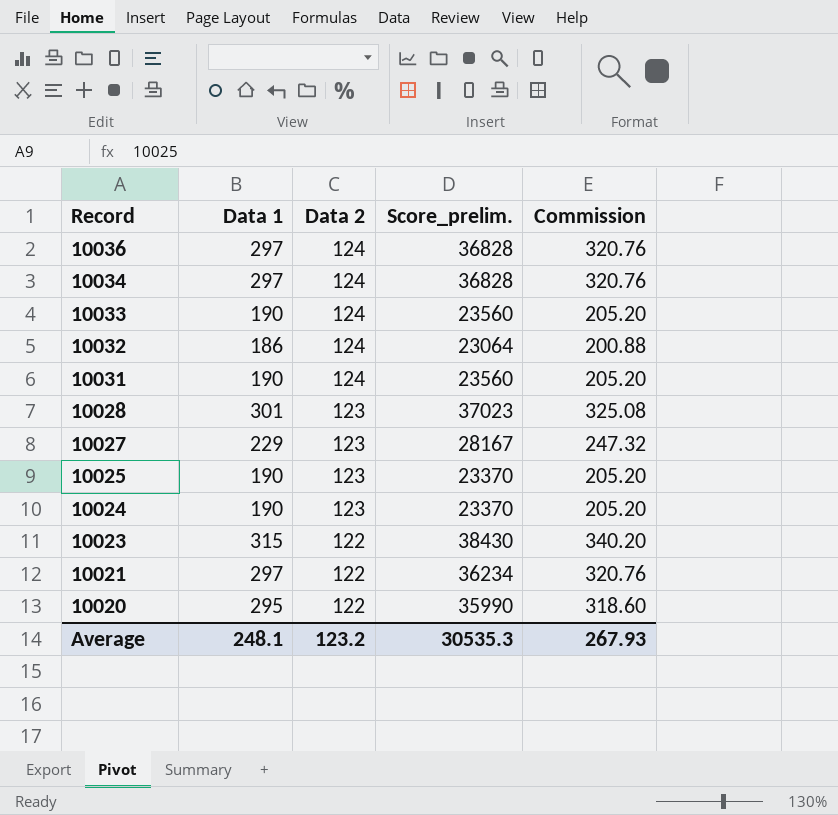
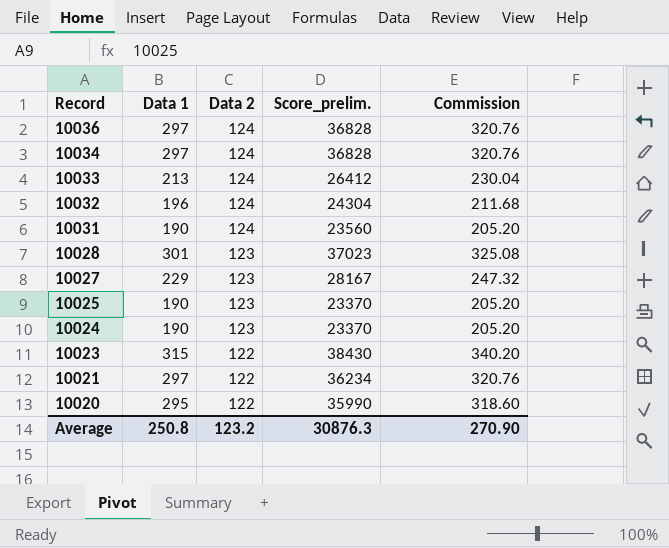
10033 | Data 1: 190 -> 213
10033 | Score_prelim.: 23560 -> 26412
10033 | Commission: 205.20 -> 230.04
10032 | Data 1: 186 -> 196
10032 | Score_prelim.: 23064 -> 24304
10032 | Commission: 200.88 -> 211.68
Average | Data 1: 248.1 -> 250.8
Average | Score_prelim.: 30535.3 -> 30876.3
Average | Commission: 267.93 -> 270.90

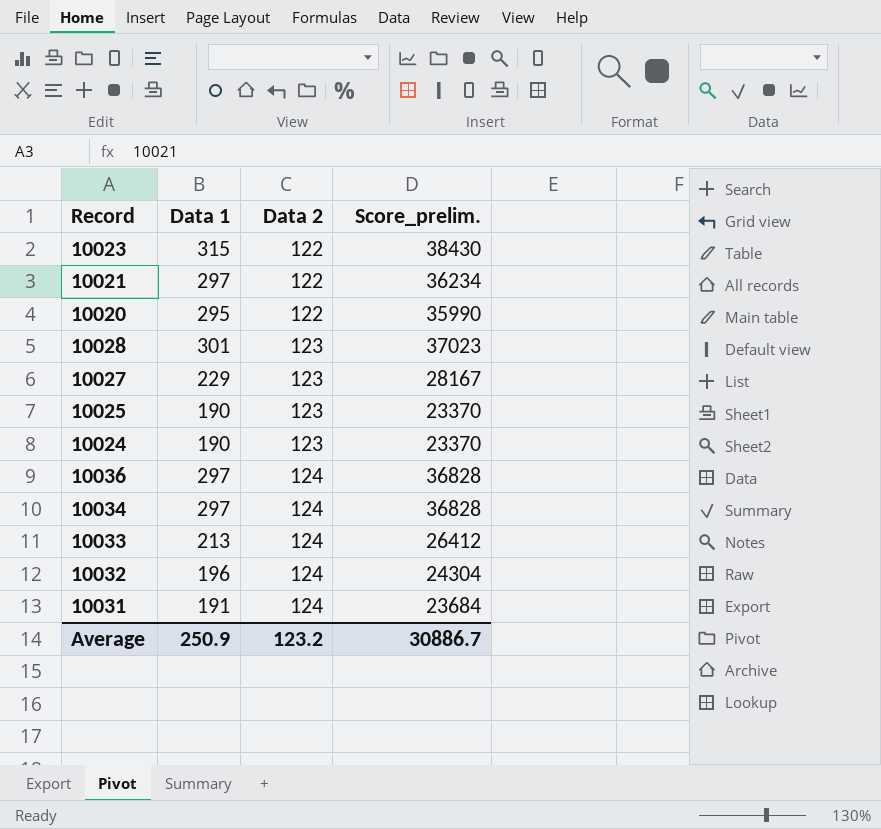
row order: Record descending -> Data 2 ascending
column Commission | formula: [Data 1] * 1.08 -> none
10031 | Data 1: 190 -> 191
10031 | Score_prelim.: 23560 -> 23684
Average | Data 1: 250.8 -> 250.9
Average | Score_prelim.: 30876.3 -> 30886.7

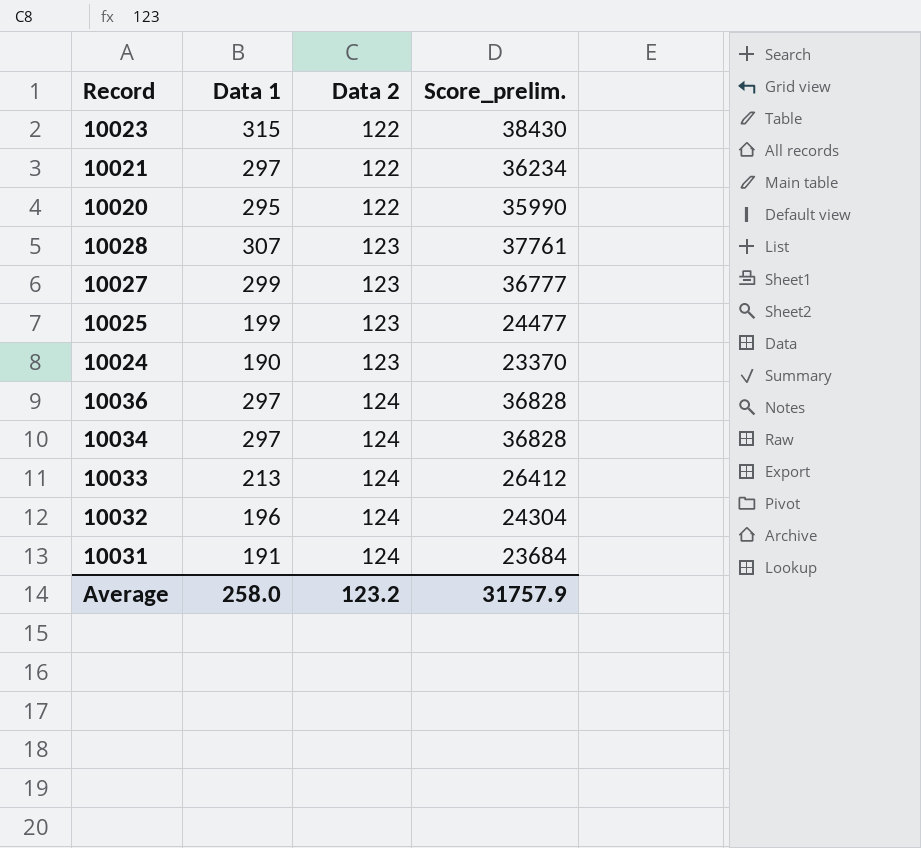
10028 | Data 1: 301 -> 307
10028 | Score_prelim.: 37023 -> 37761
10027 | Data 1: 229 -> 299
10027 | Score_prelim.: 28167 -> 36777
10025 | Data 1: 190 -> 199
10025 | Score_prelim.: 23370 -> 24477
Average | Data 1: 250.9 -> 258.0
Average | Score_prelim.: 30886.7 -> 31757.9

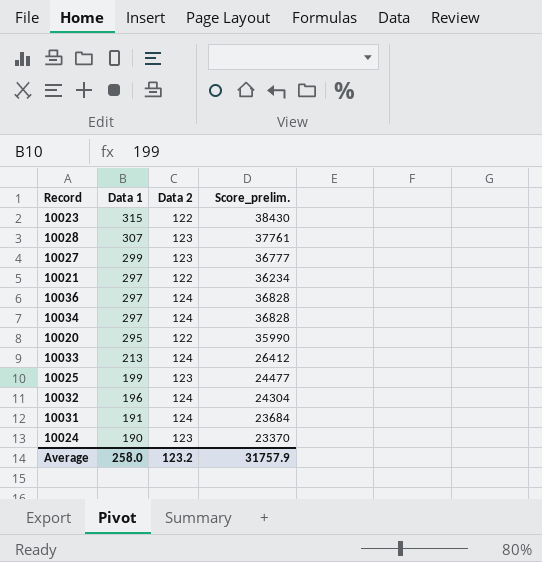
row order: Data 2 ascending -> Data 1 descending

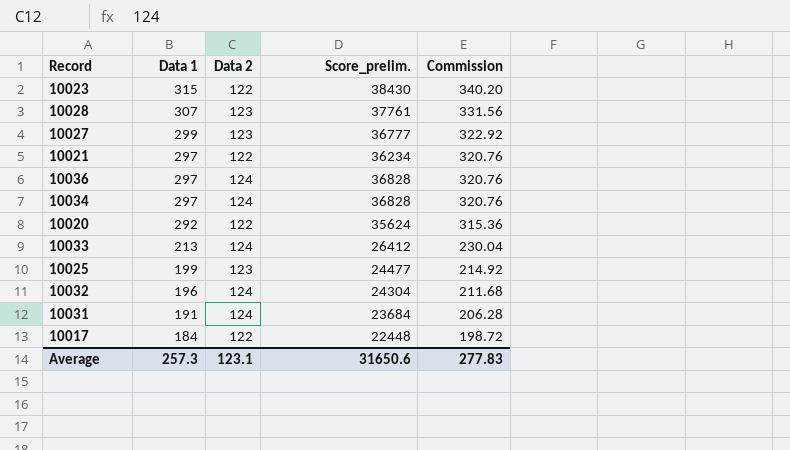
column Commission | formula: none -> [Data 1] * 1.08
row 10024: 190 | 123 | 23370 -> none
10020 | Data 1: 295 -> 292
10020 | Score_prelim.: 35990 -> 35624
row 10017: none -> 184 | 122 | 22448 | 198.72
Average | Data 1: 258.0 -> 257.3
Average | Data 2: 123.2 -> 123.1
Average | Score_prelim.: 31757.9 -> 31650.6

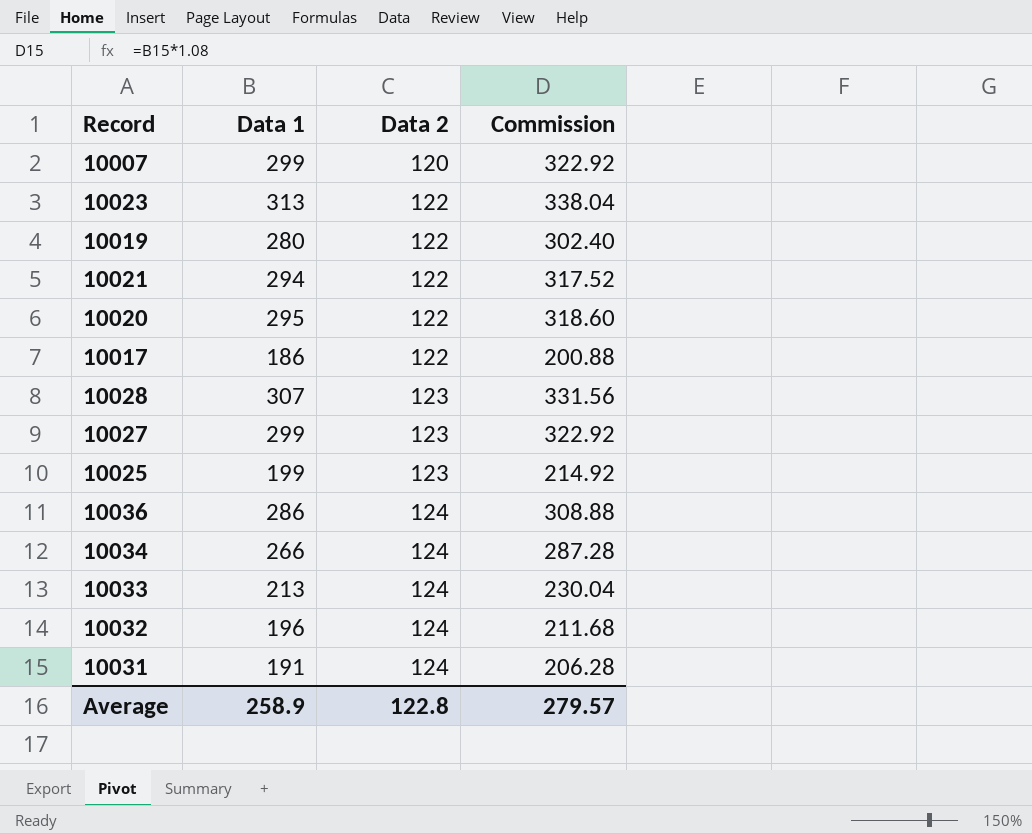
row order: Data 1 descending -> Data 2 ascending
column Score_prelim. | formula: [Data 1] * [Data 2] -> none
row 10007: none -> 299 | 120 | 322.92
10023 | Data 1: 315 -> 313
10023 | Commission: 340.20 -> 338.04
row 10019: none -> 280 | 122 | 302.40
10021 | Data 1: 297 -> 294
10021 | Commission: 320.76 -> 317.52
10020 | Data 1: 292 -> 295
10020 | Commission: 315.36 -> 318.60
10017 | Data 1: 184 -> 186
10017 | Commission: 198.72 -> 200.88
10036 | Data 1: 297 -> 286
10036 | Commission: 320.76 -> 308.88
10034 | Data 1: 297 -> 266
10034 | Commission: 320.76 -> 287.28
Average | Data 1: 257.3 -> 258.9
Average | Data 2: 123.1 -> 122.8
Average | Commission: 277.83 -> 279.57

